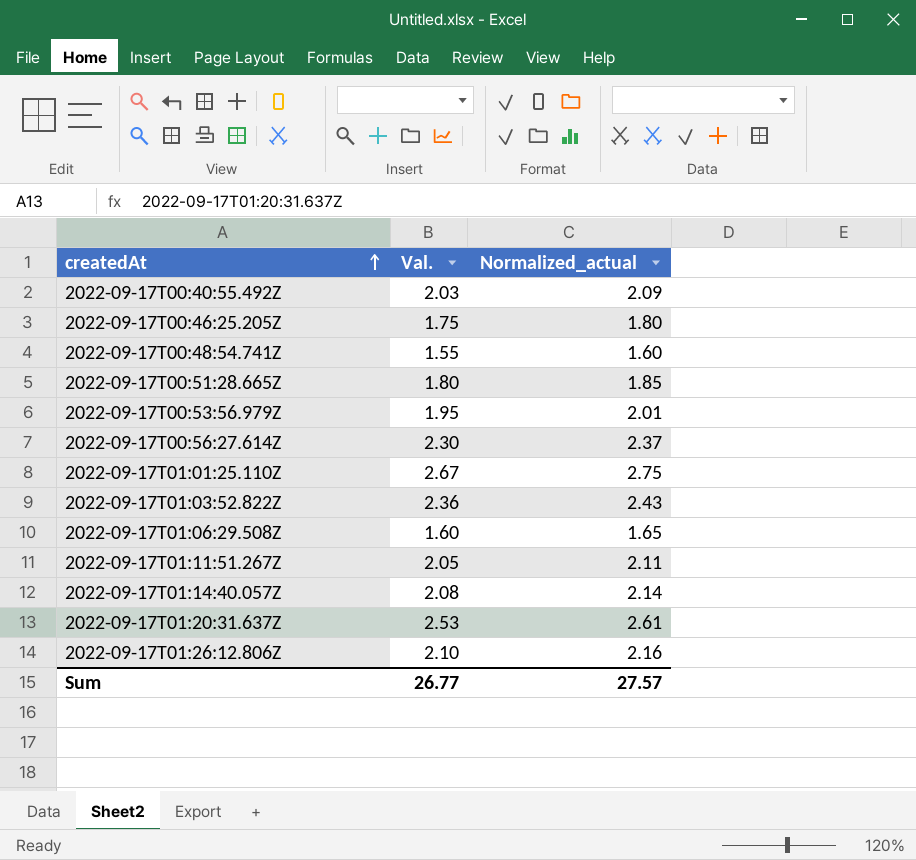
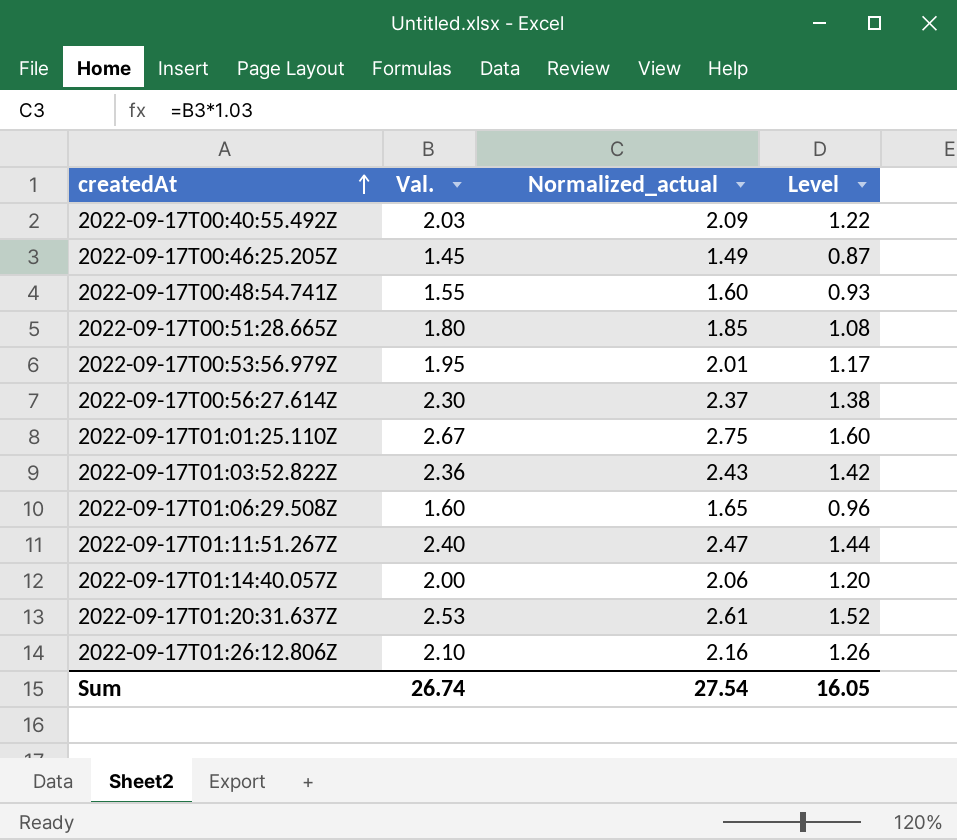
column Level | formula: none -> [Val.] * 0.6
2022-09-17T00:46:25.205Z | Val.: 1.75 -> 1.45
2022-09-17T00:46:25.205Z | Normalized_actual: 1.80 -> 1.49
2022-09-17T01:11:51.267Z | Val.: 2.05 -> 2.40
2022-09-17T01:11:51.267Z | Normalized_actual: 2.11 -> 2.47
2022-09-17T01:14:40.057Z | Val.: 2.08 -> 2.00
2022-09-17T01:14:40.057Z | Normalized_actual: 2.14 -> 2.06
Sum | Val.: 26.77 -> 26.74
Sum | Normalized_actual: 27.57 -> 27.54

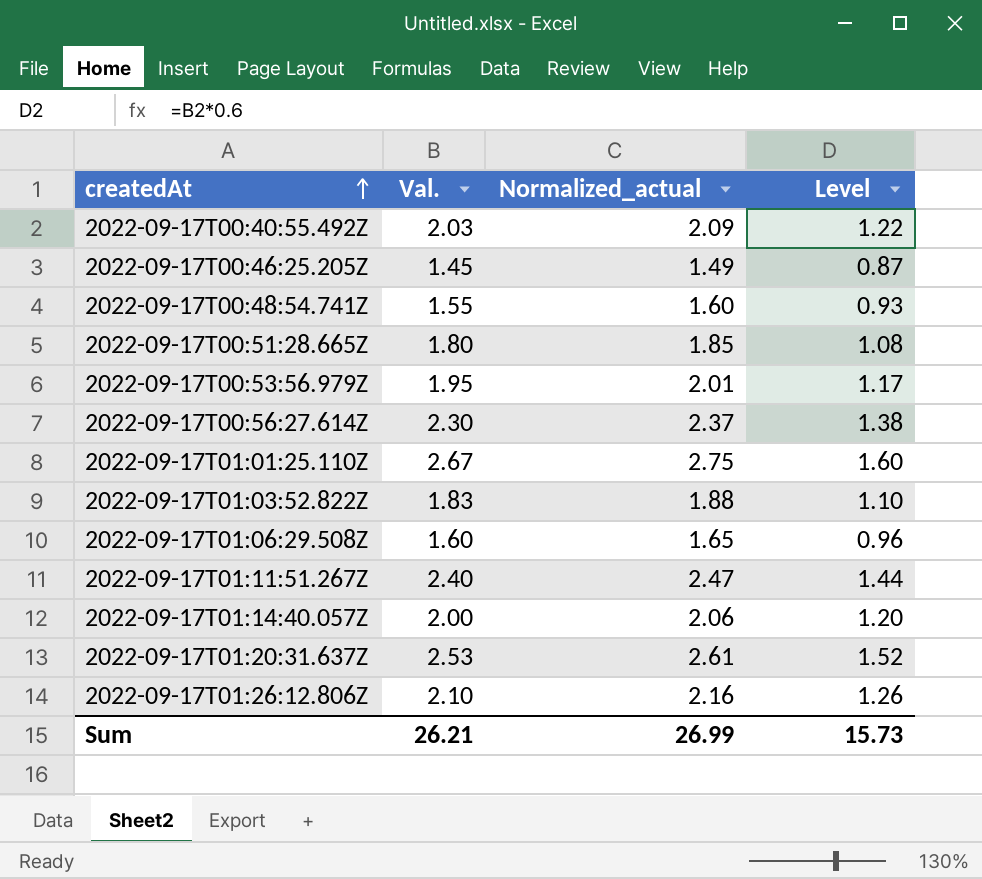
2022-09-17T01:03:52.822Z | Val.: 2.36 -> 1.83
2022-09-17T01:03:52.822Z | Normalized_actual: 2.43 -> 1.88
2022-09-17T01:03:52.822Z | Level: 1.42 -> 1.10
Sum | Val.: 26.74 -> 26.21
Sum | Normalized_actual: 27.54 -> 26.99
Sum | Level: 16.05 -> 15.73

